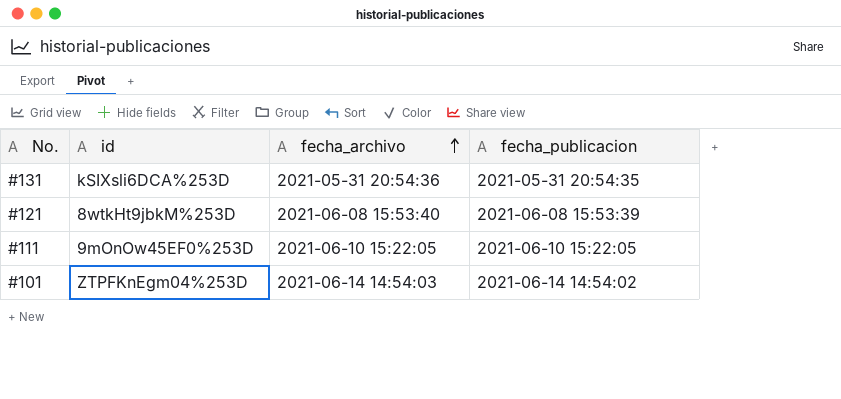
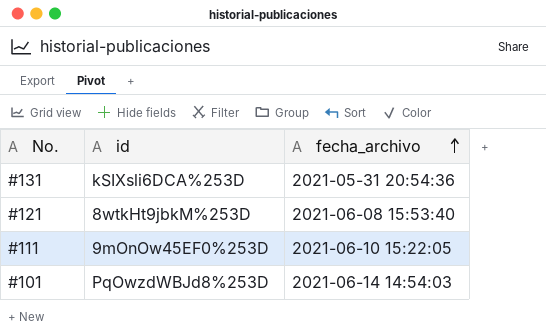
column fecha_publicacion | position: 4 -> none
#101 | id: ZTPFKnEgm04%253D -> PqOwzdWBJd8%253D

